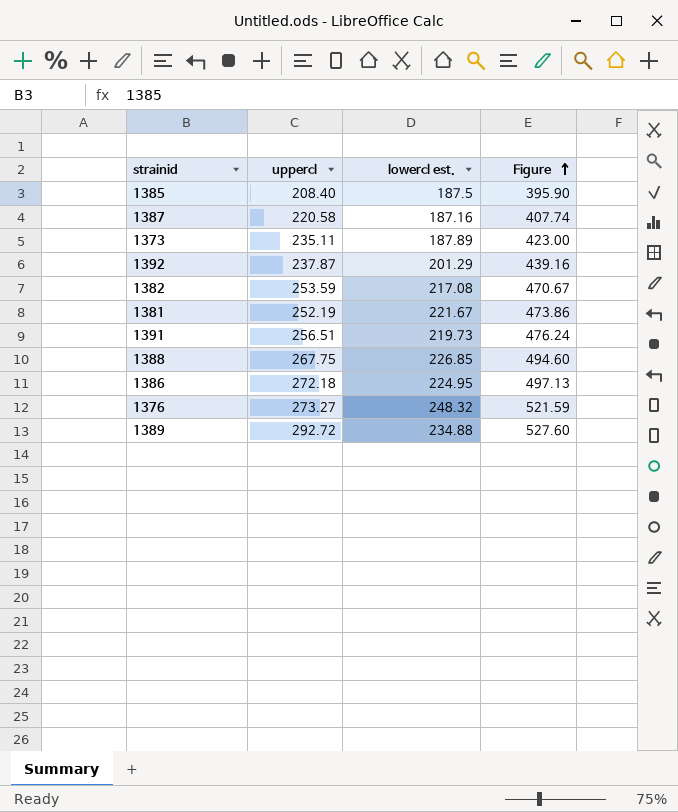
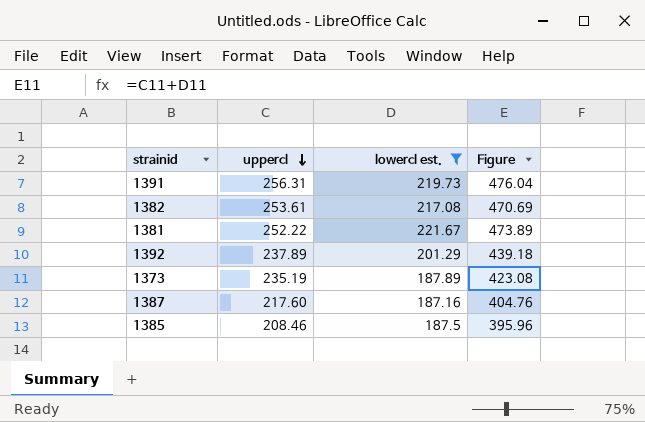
filter: none -> lowercl est. <= 221.67
row order: Figure ascending -> uppercl descending
1391 | uppercl: 256.51 -> 256.31
1391 | Figure: 476.24 -> 476.04
1382 | uppercl: 253.59 -> 253.61
1382 | Figure: 470.67 -> 470.69
1381 | uppercl: 252.19 -> 252.22
1381 | Figure: 473.86 -> 473.89
1392 | uppercl: 237.87 -> 237.89
1392 | Figure: 439.16 -> 439.18
1373 | uppercl: 235.11 -> 235.19
1373 | Figure: 423.00 -> 423.08
1387 | uppercl: 220.58 -> 217.60
1387 | Figure: 407.74 -> 404.76
1385 | uppercl: 208.40 -> 208.46
1385 | Figure: 395.90 -> 395.96

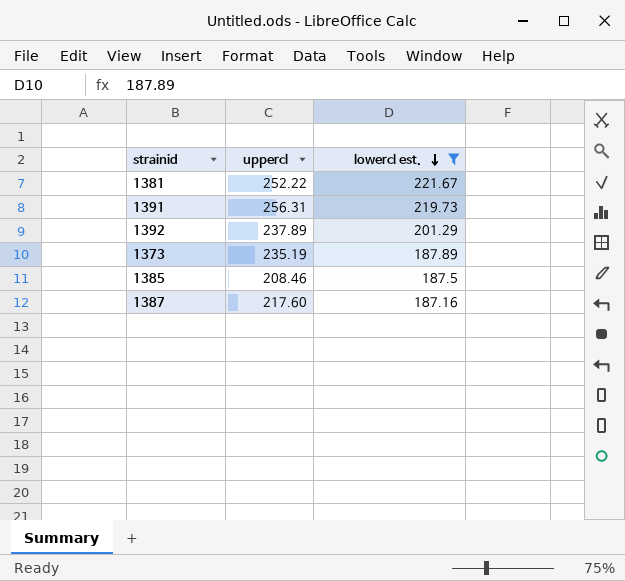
row order: uppercl descending -> lowercl est. descending
column Figure | formula: [uppercl] + [lowercl est.] -> none
row 1382: 253.61 | 217.08 | 470.69 -> none

